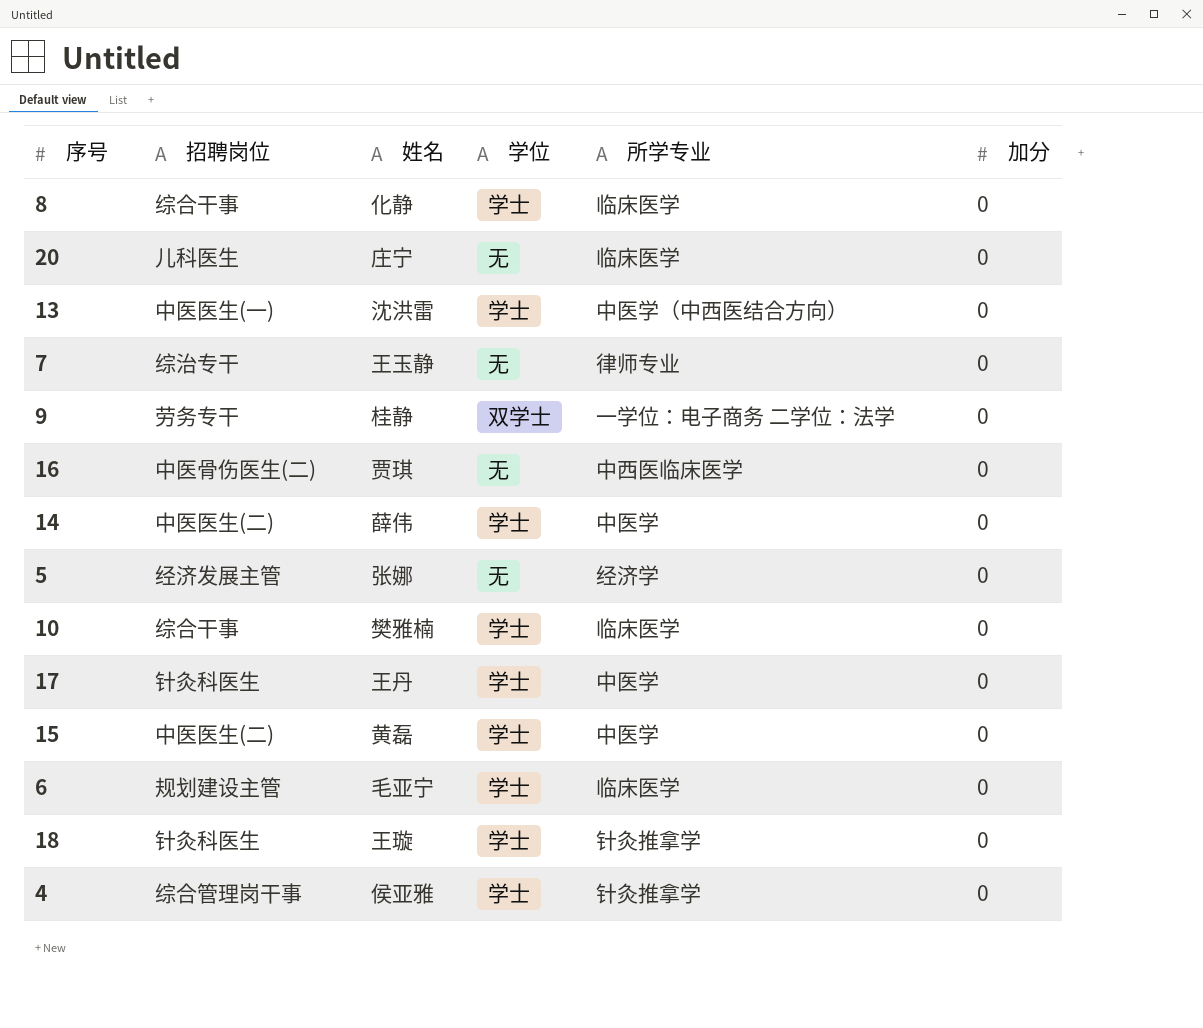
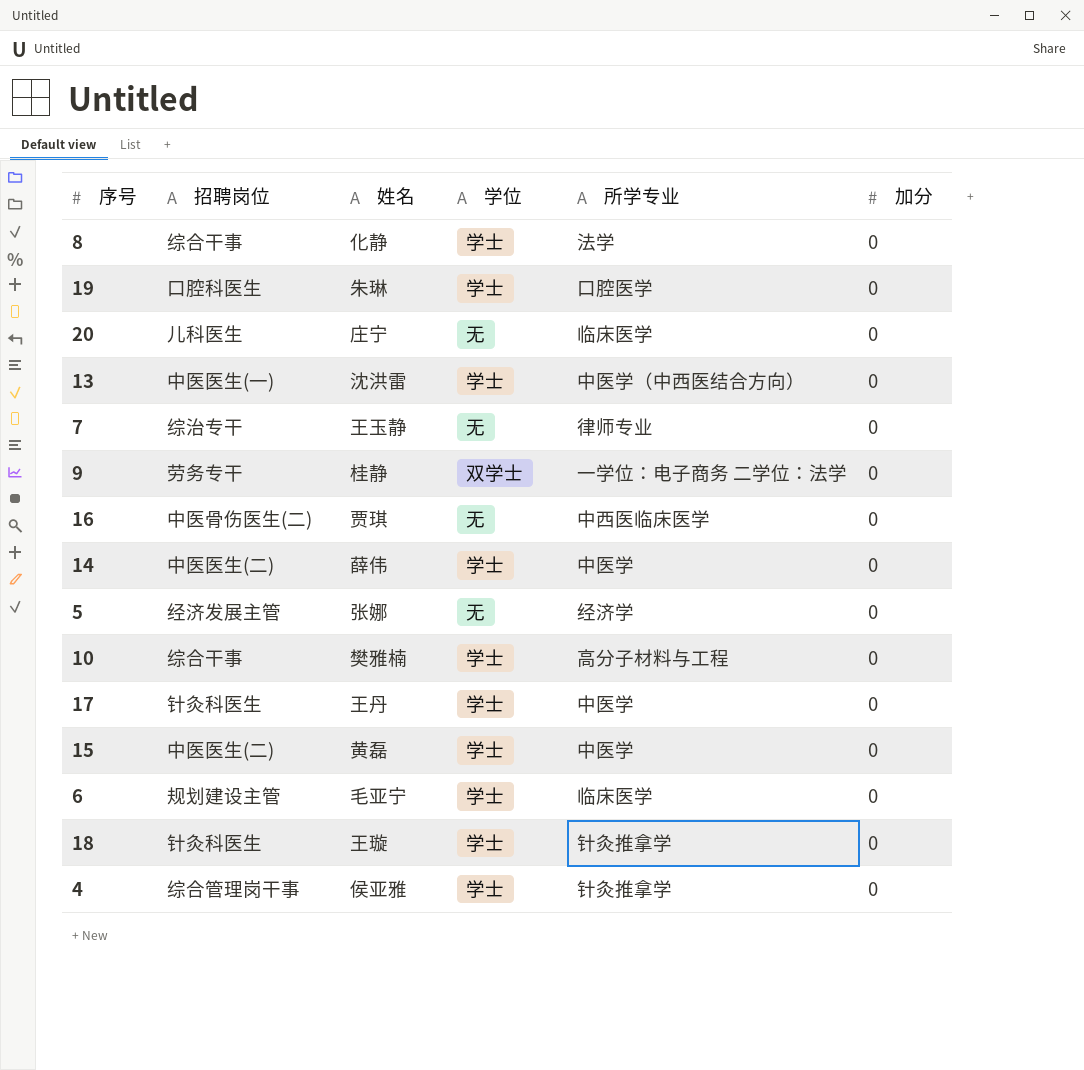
8 | 所学专业: 临床医学 -> 法学
row 19: none -> 口腔科医生 | 朱琳 | 学士 | 口腔医学 | 0
10 | 所学专业: 临床医学 -> 高分子材料与工程

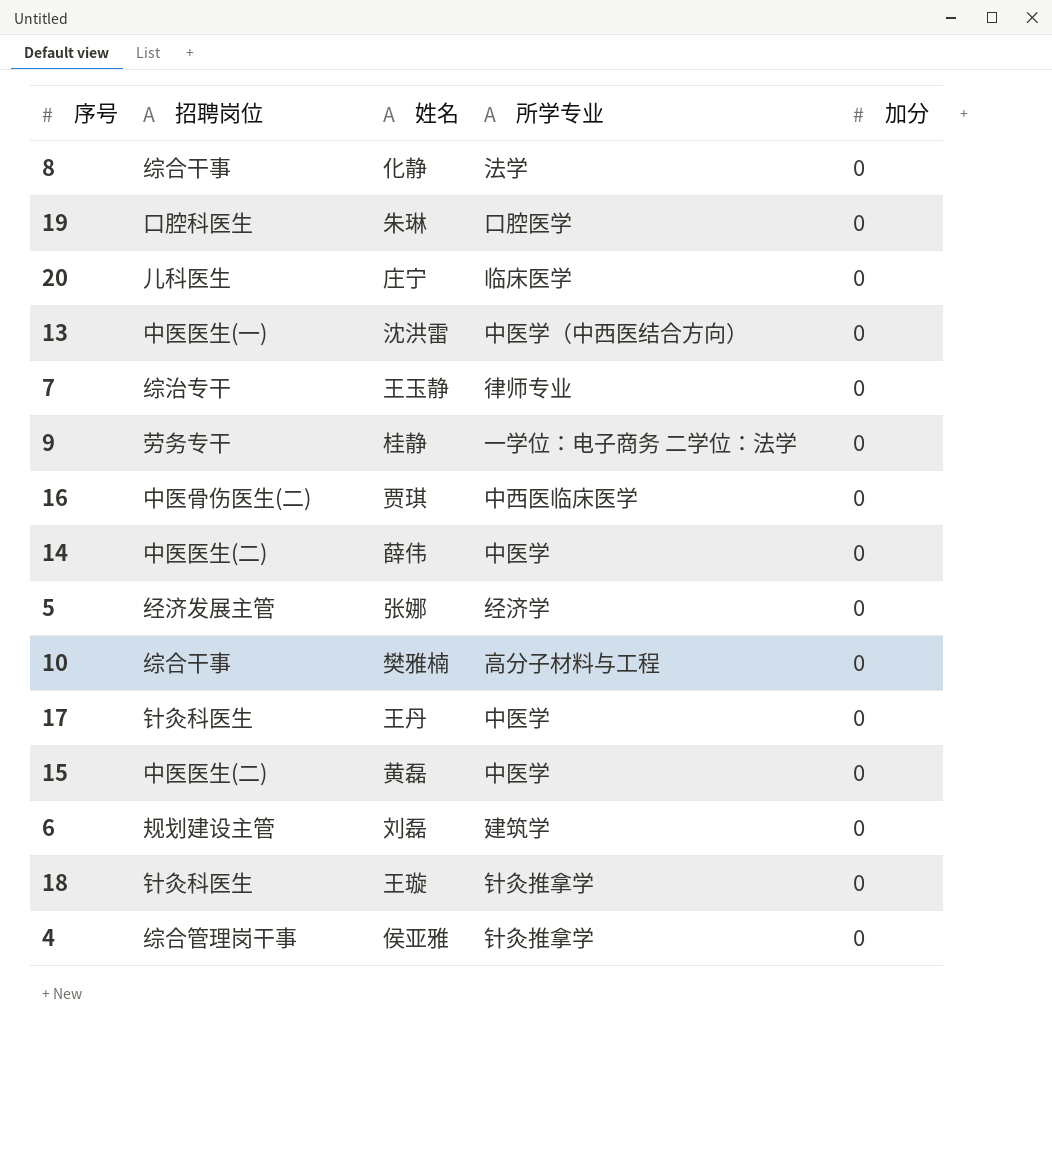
column 学位 | position: 4 -> none
6 | 姓名: 毛亚宁 -> 刘磊
6 | 所学专业: 临床医学 -> 建筑学

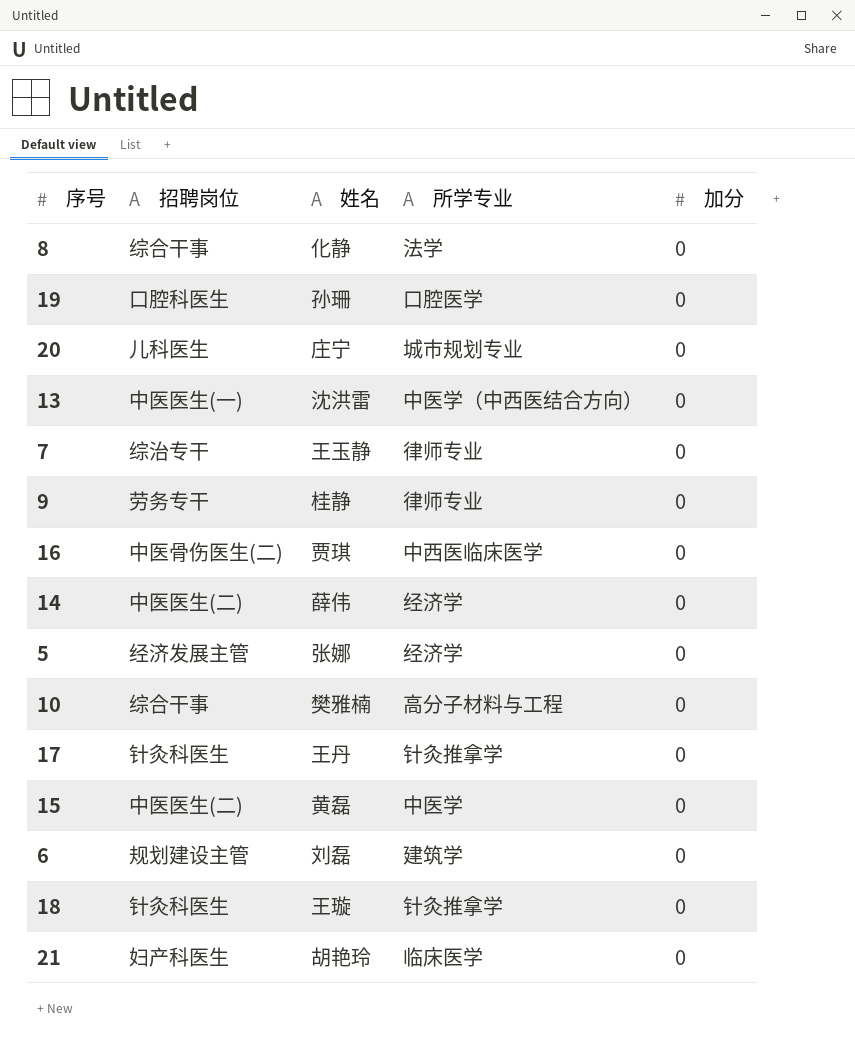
row 4: 综合管理岗干事 | 侯亚雅 | 针灸推拿学 | 0 -> none
19 | 姓名: 朱琳 -> 孙珊
20 | 所学专业: 临床医学 -> 城市规划专业
9 | 所学专业: 一学位：电子商务 二学位：法学 -> 律师专业
14 | 所学专业: 中医学 -> 经济学
17 | 所学专业: 中医学 -> 针灸推拿学
row 21: none -> 妇产科医生 | 胡艳玲 | 临床医学 | 0

